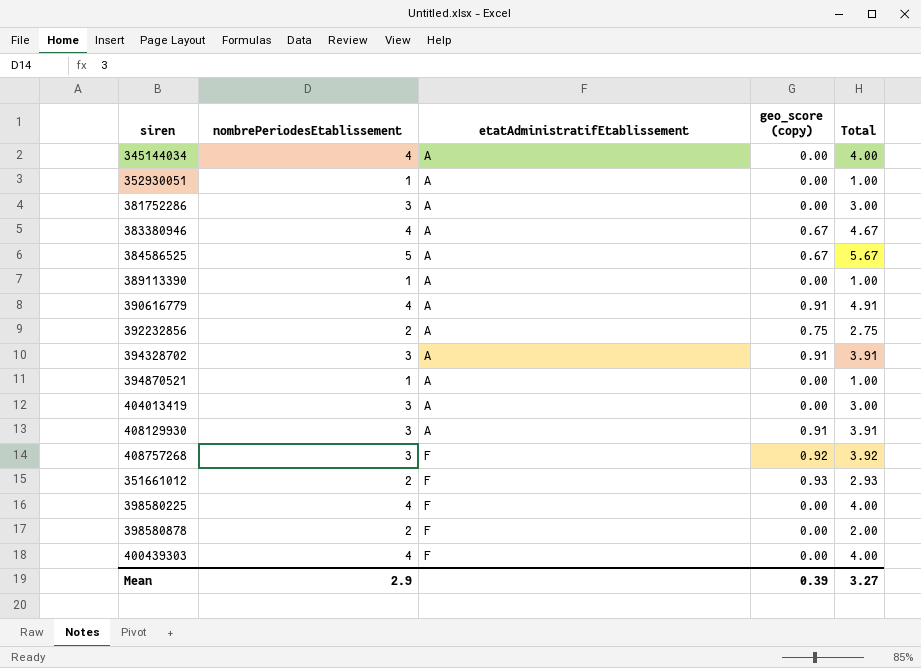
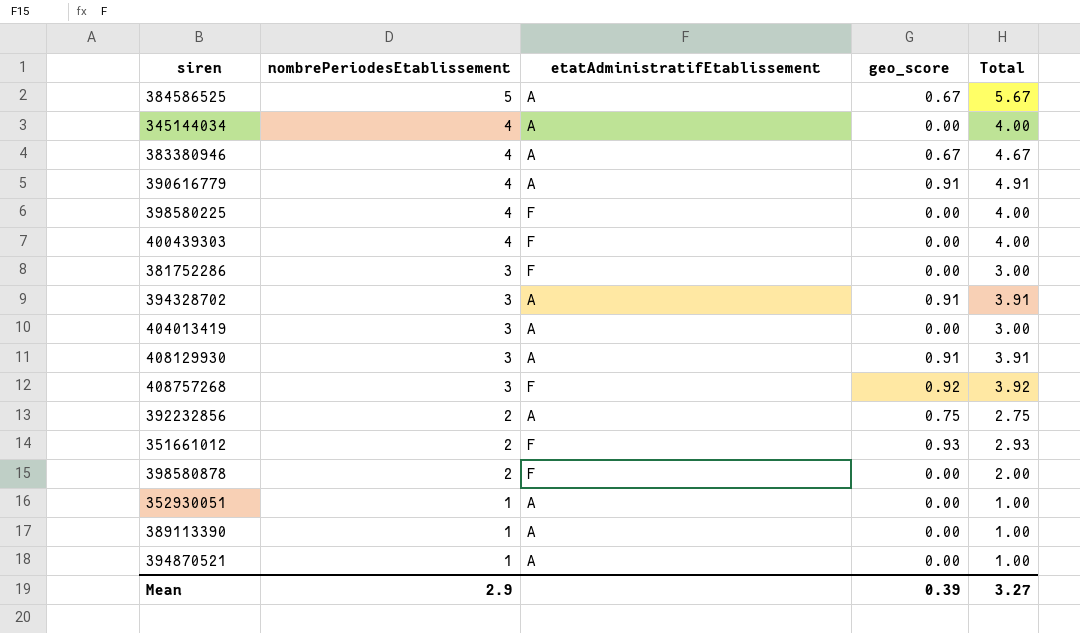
row order: etatAdministratifEtablissement ascending -> nombrePeriodesEtablissement descending
column name: geo_score (copy) -> geo_score
381752286 | etatAdministratifEtablissement: A -> F

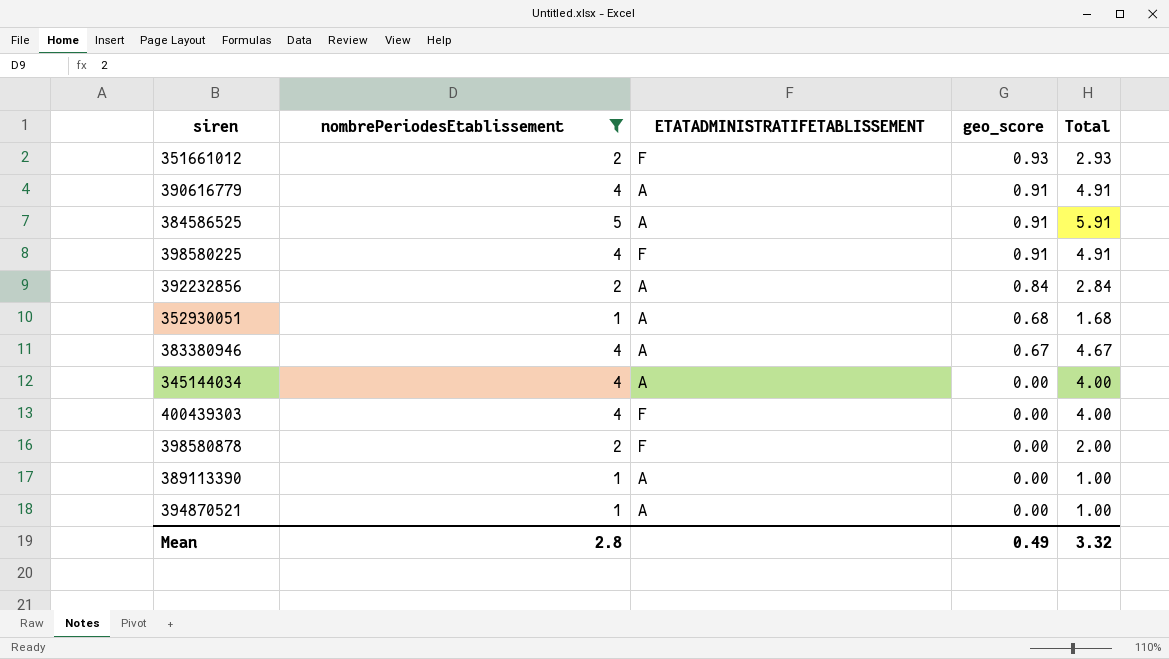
filter: none -> nombrePeriodesEtablissement != 3
row order: nombrePeriodesEtablissement descending -> geo_score descending
column name: etatAdministratifEtablissement -> ETATADMINISTRATIFETABLISSEMENT
384586525 | geo_score: 0.67 -> 0.91
384586525 | Total: 5.67 -> 5.91
398580225 | geo_score: 0.00 -> 0.91
398580225 | Total: 4.00 -> 4.91
392232856 | geo_score: 0.75 -> 0.84
392232856 | Total: 2.75 -> 2.84
352930051 | geo_score: 0.00 -> 0.68
352930051 | Total: 1.00 -> 1.68
Mean | nombrePeriodesEtablissement: 2.9 -> 2.8
Mean | geo_score: 0.39 -> 0.49
Mean | Total: 3.27 -> 3.32

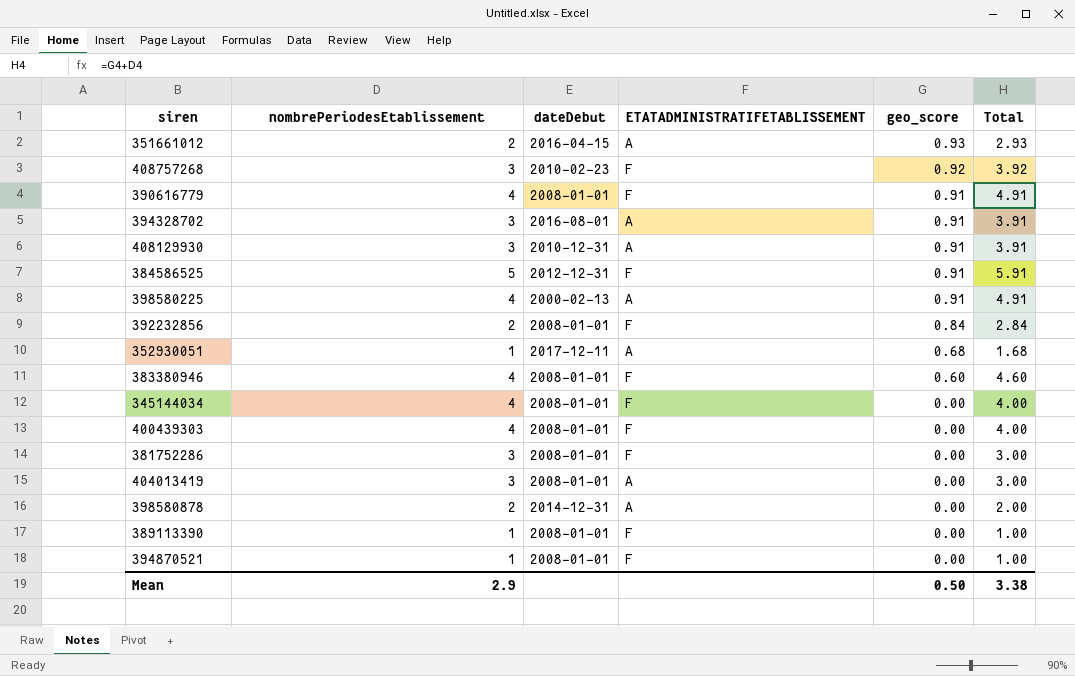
filter: nombrePeriodesEtablissement != 3 -> none
column dateDebut | position: none -> 3
351661012 | ETATADMINISTRATIFETABLISSEMENT: F -> A
390616779 | ETATADMINISTRATIFETABLISSEMENT: A -> F
384586525 | ETATADMINISTRATIFETABLISSEMENT: A -> F
398580225 | ETATADMINISTRATIFETABLISSEMENT: F -> A
392232856 | ETATADMINISTRATIFETABLISSEMENT: A -> F
383380946 | ETATADMINISTRATIFETABLISSEMENT: A -> F
383380946 | geo_score: 0.67 -> 0.60
383380946 | Total: 4.67 -> 4.60
345144034 | ETATADMINISTRATIFETABLISSEMENT: A -> F
398580878 | ETATADMINISTRATIFETABLISSEMENT: F -> A
389113390 | ETATADMINISTRATIFETABLISSEMENT: A -> F
394870521 | ETATADMINISTRATIFETABLISSEMENT: A -> F
Mean | nombrePeriodesEtablissement: 2.8 -> 2.9
Mean | geo_score: 0.49 -> 0.50
Mean | Total: 3.32 -> 3.38

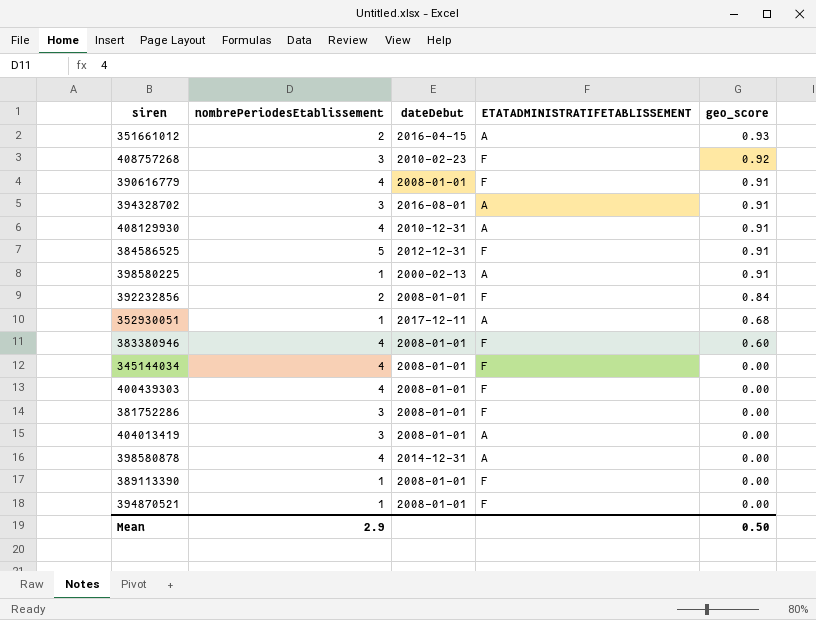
column Total | formula: [nombrePeriodesEtablissement] + [geo_score] -> none
408129930 | nombrePeriodesEtablissement: 3 -> 4
398580225 | nombrePeriodesEtablissement: 4 -> 1
398580878 | nombrePeriodesEtablissement: 2 -> 4

